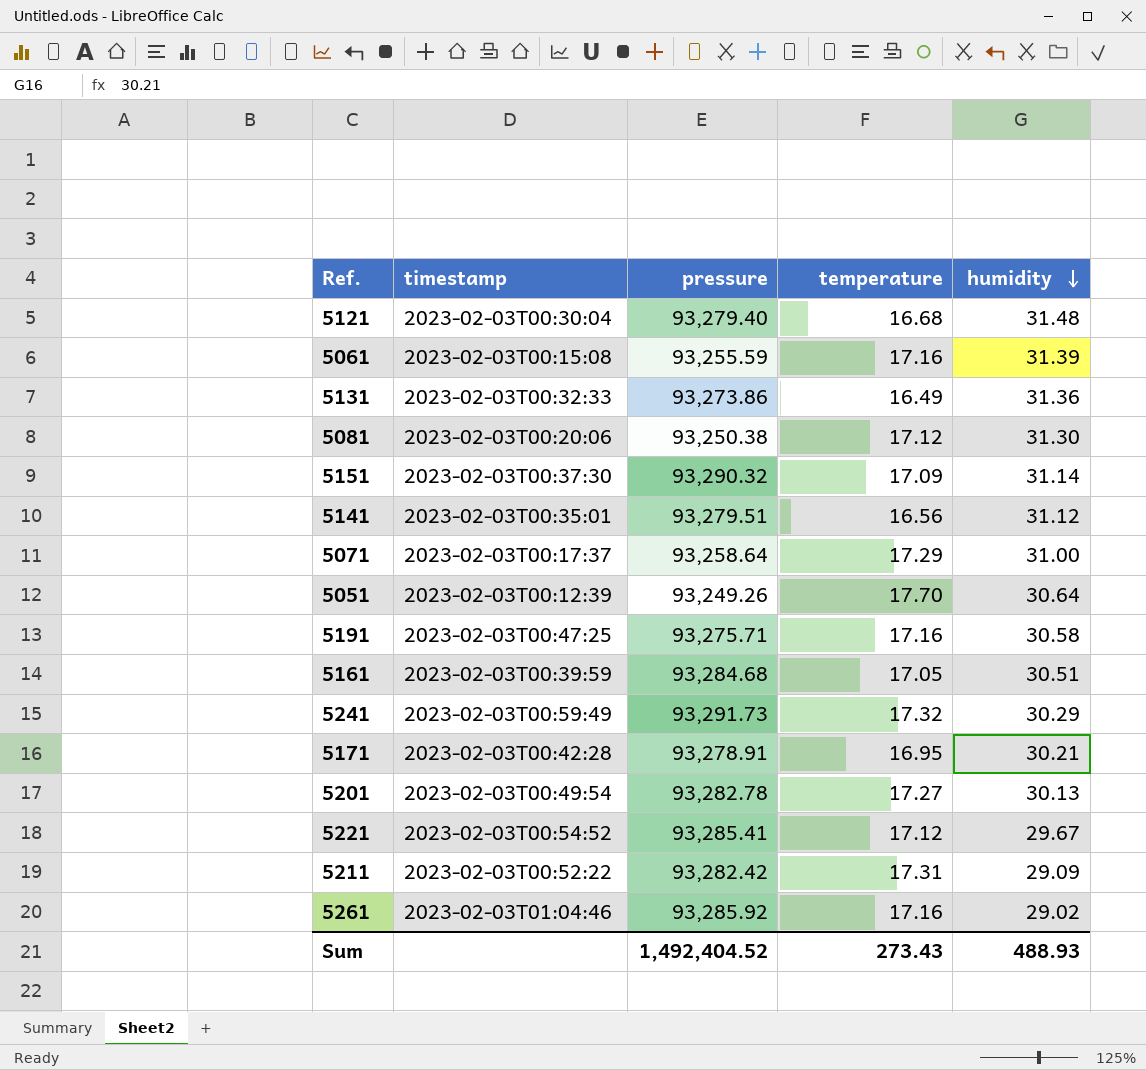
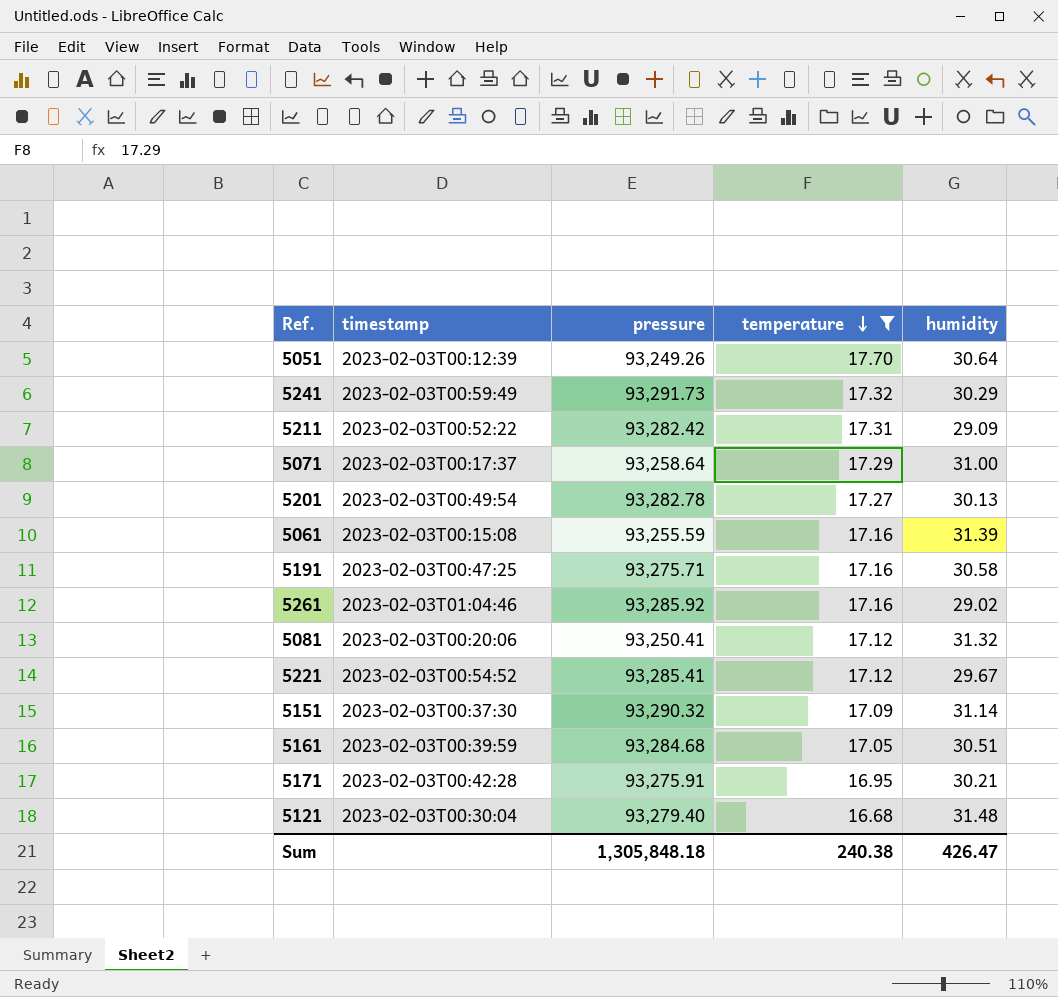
filter: none -> temperature >= 16.68
row order: humidity descending -> temperature descending
5081 | pressure: 93,250.38 -> 93,250.41
5081 | humidity: 31.30 -> 31.32
5171 | pressure: 93,278.91 -> 93,275.91
Sum | pressure: 1,492,404.52 -> 1,305,848.18
Sum | temperature: 273.43 -> 240.38
Sum | humidity: 488.93 -> 426.47

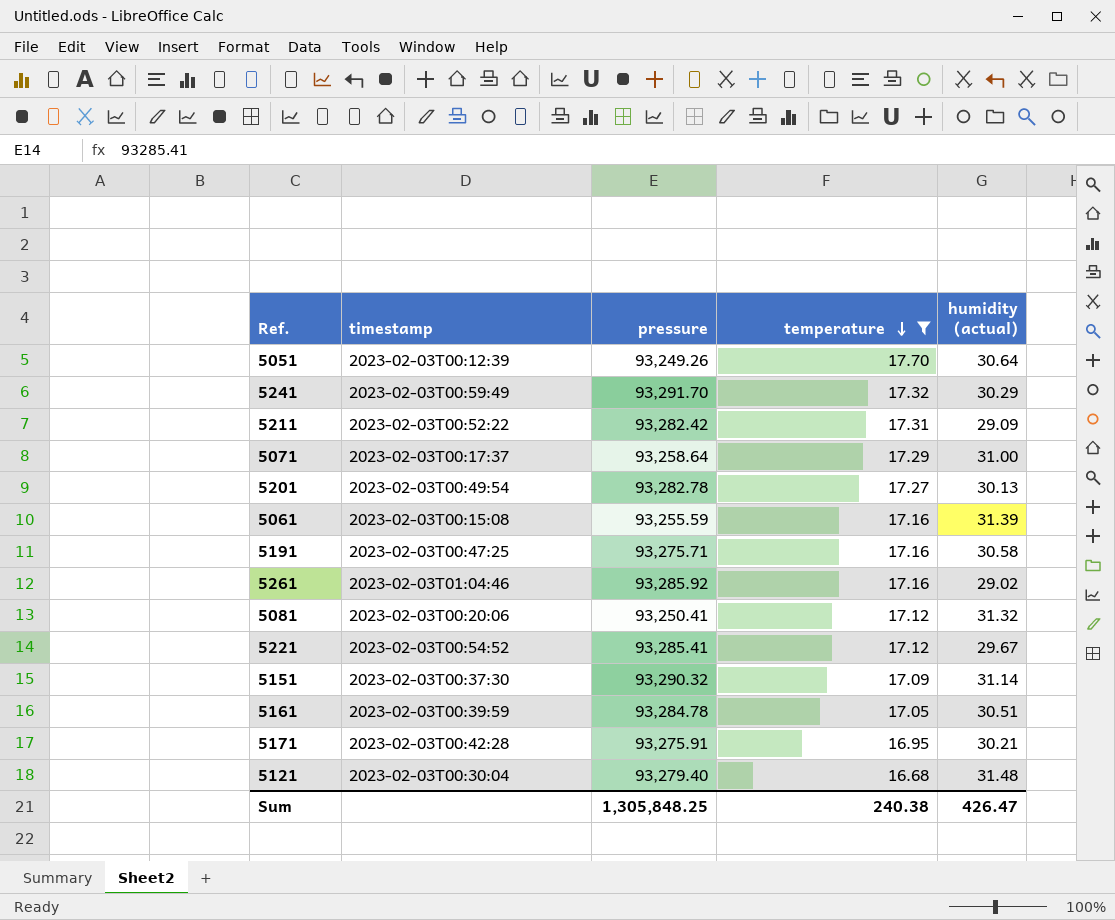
column name: humidity -> humidity (actual)
5241 | pressure: 93,291.73 -> 93,291.70
5161 | pressure: 93,284.68 -> 93,284.78
Sum | pressure: 1,305,848.18 -> 1,305,848.25

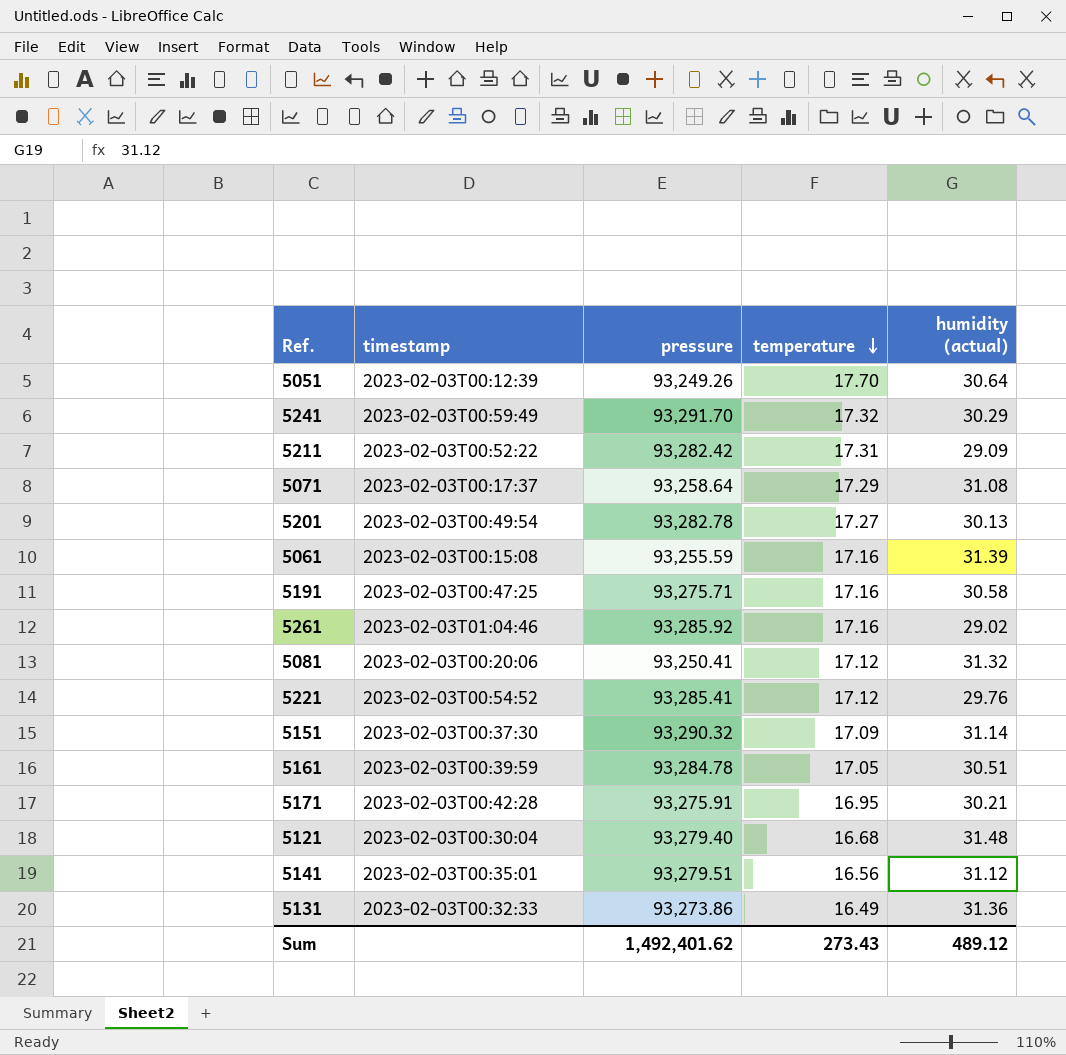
filter: temperature >= 16.68 -> none
5071 | humidity (actual): 31.00 -> 31.08
5221 | humidity (actual): 29.67 -> 29.76
Sum | pressure: 1,305,848.25 -> 1,492,401.62
Sum | temperature: 240.38 -> 273.43
Sum | humidity (actual): 426.47 -> 489.12

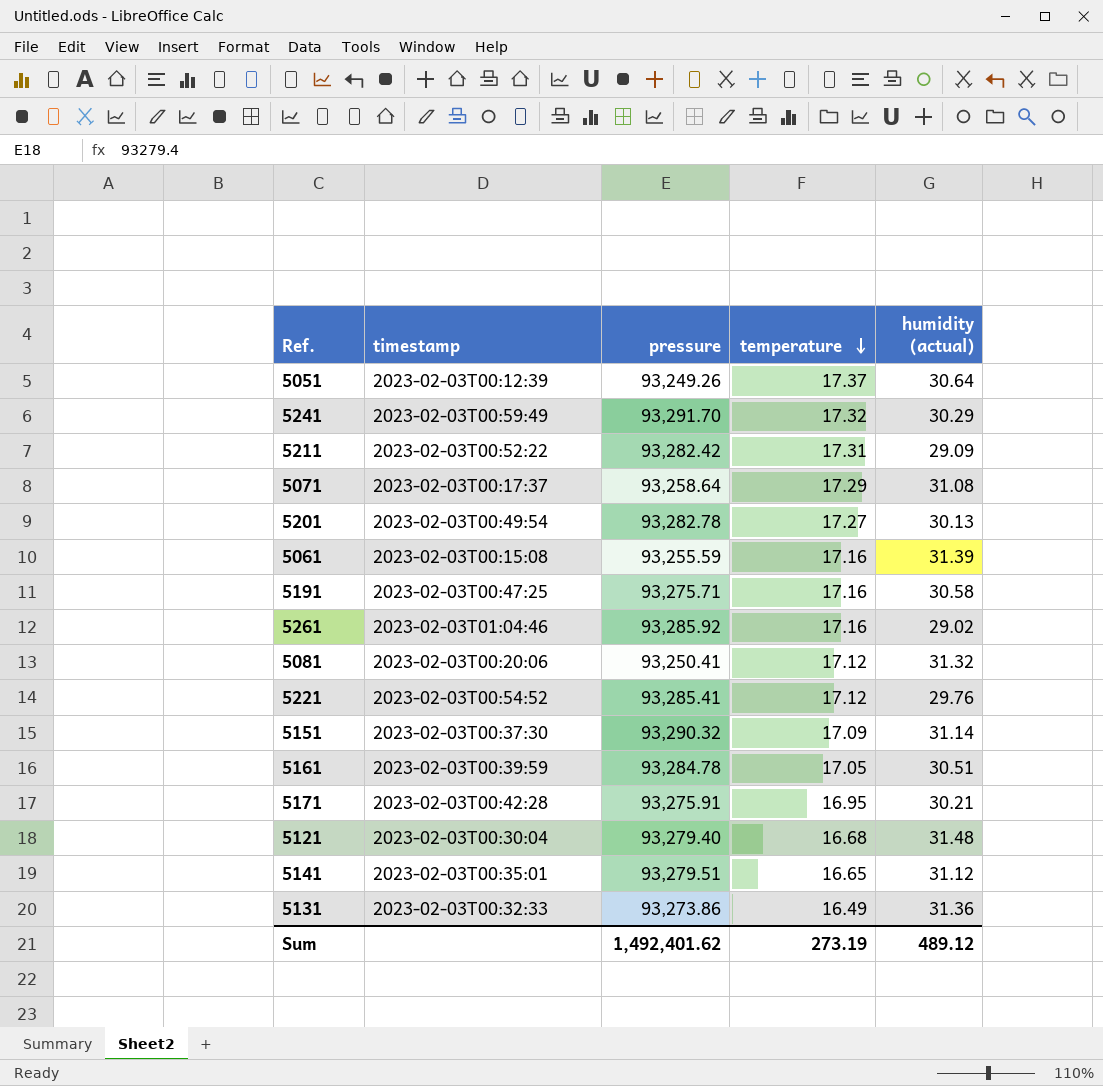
5051 | temperature: 17.70 -> 17.37
5141 | temperature: 16.56 -> 16.65
Sum | temperature: 273.43 -> 273.19

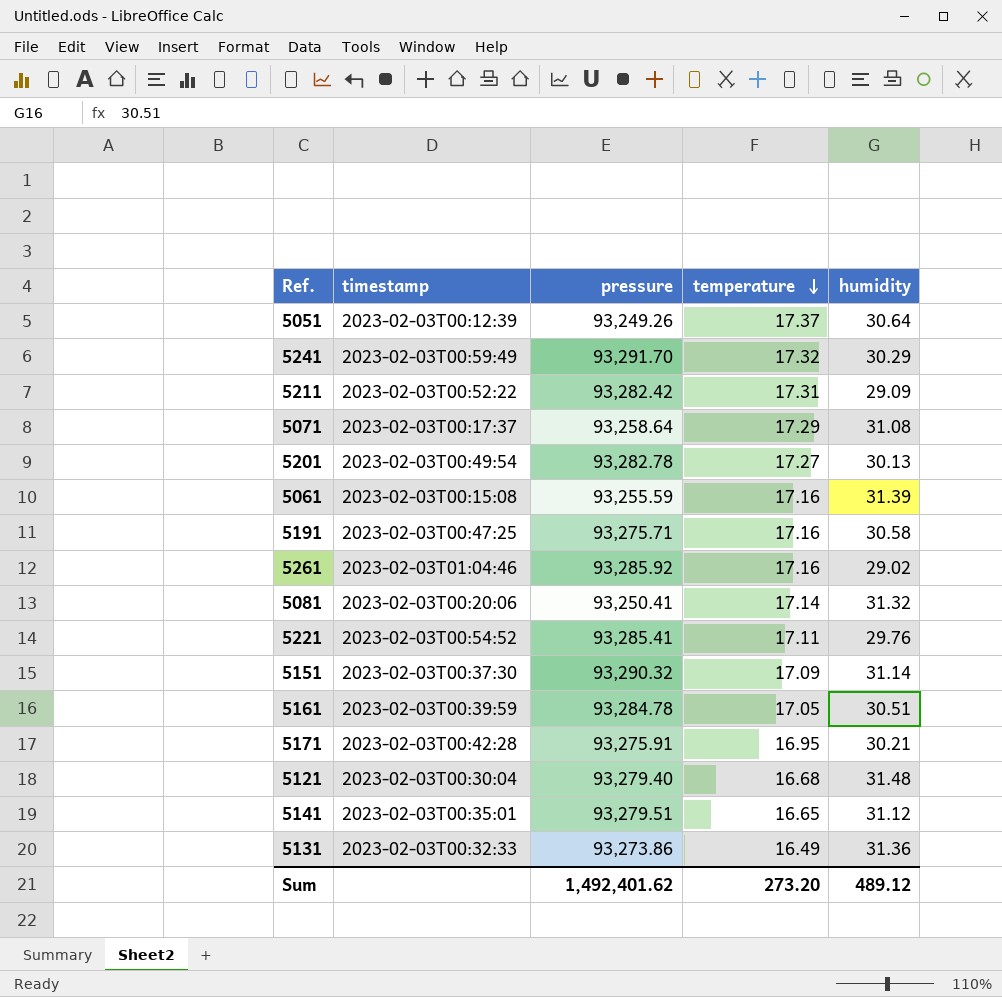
column name: humidity (actual) -> humidity
5081 | temperature: 17.12 -> 17.14
5221 | temperature: 17.12 -> 17.11
Sum | temperature: 273.19 -> 273.20

